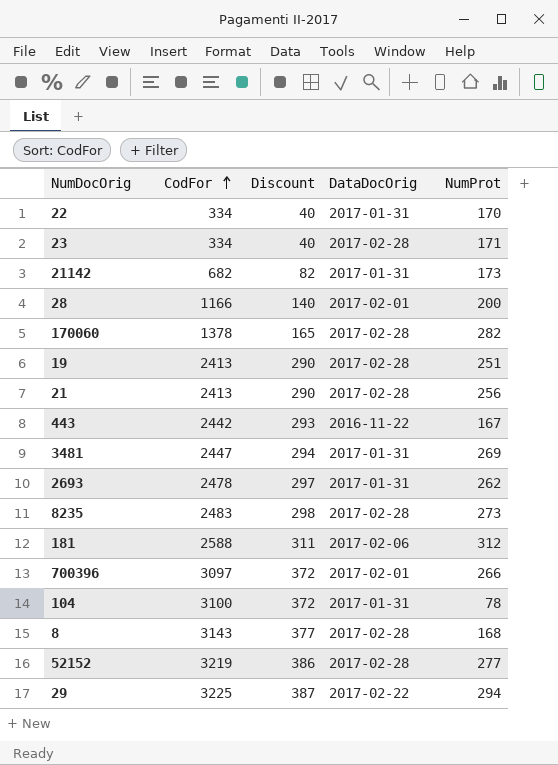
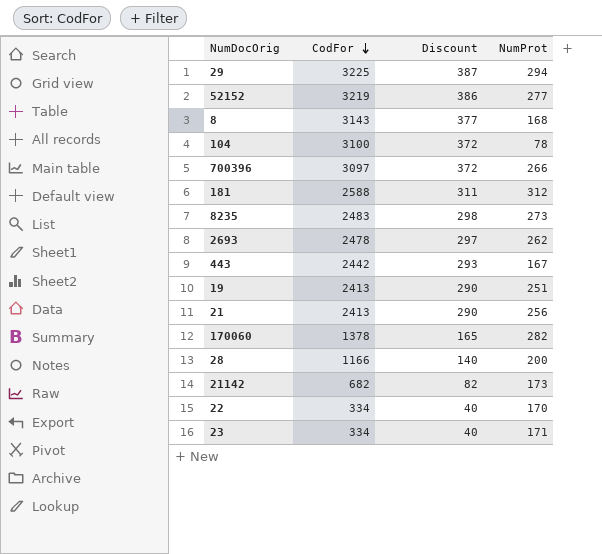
row order: CodFor ascending -> CodFor descending
column DataDocOrig | position: 4 -> none
row 3481: 2447 | 294 | 2017-01-31 | 269 -> none

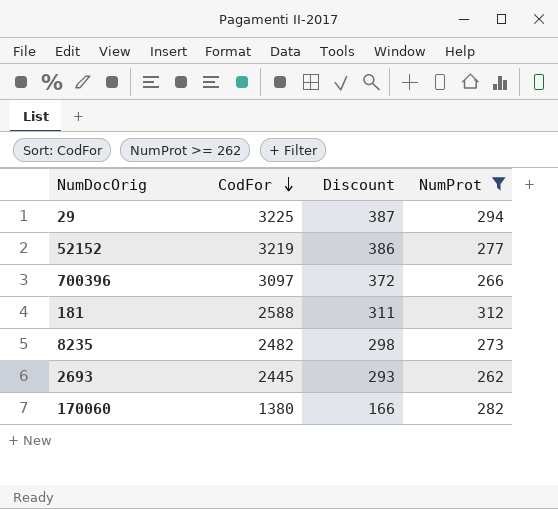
filter: none -> NumProt >= 262
8235 | CodFor: 2483 -> 2482
2693 | CodFor: 2478 -> 2445
2693 | Discount: 297 -> 293
170060 | CodFor: 1378 -> 1380
170060 | Discount: 165 -> 166

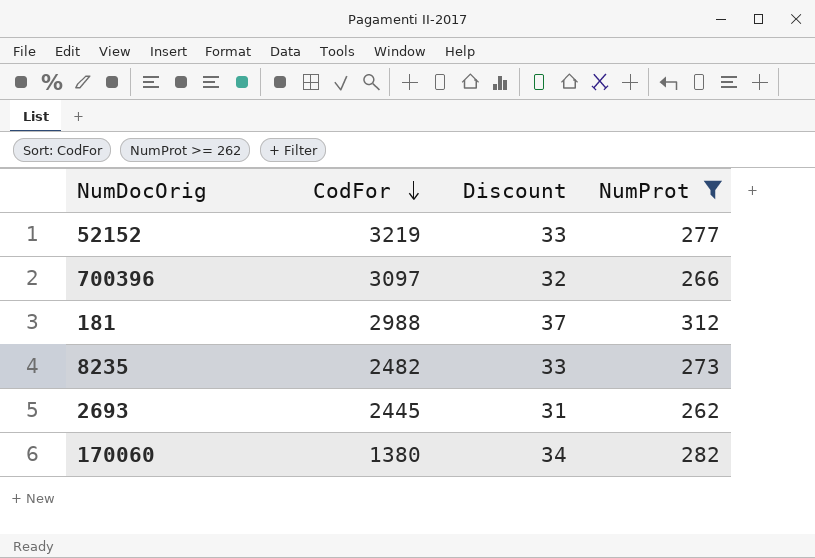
column Discount | formula: [CodFor] * 0.12 -> [NumProt] * 0.12
row 29: 3225 | 387 | 294 -> none
181 | CodFor: 2588 -> 2988

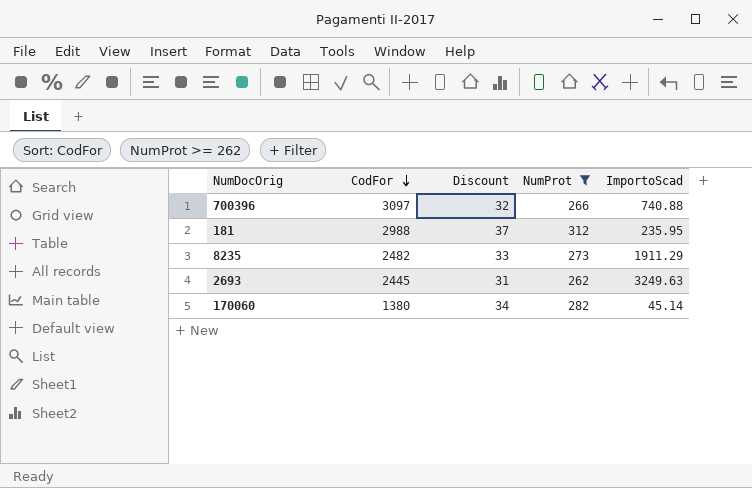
column ImportoScad | position: none -> 5
row 52152: 3219 | 33 | 277 -> none

